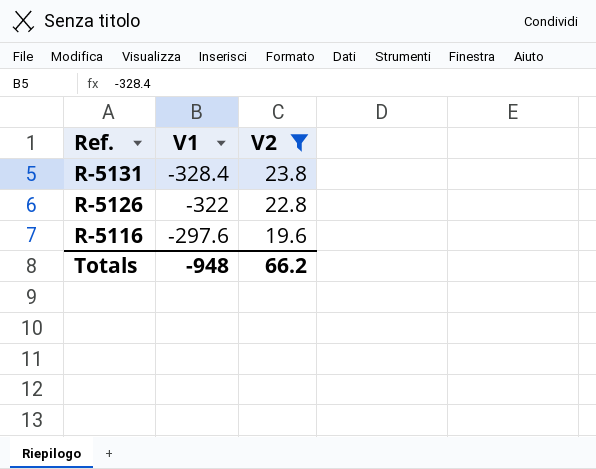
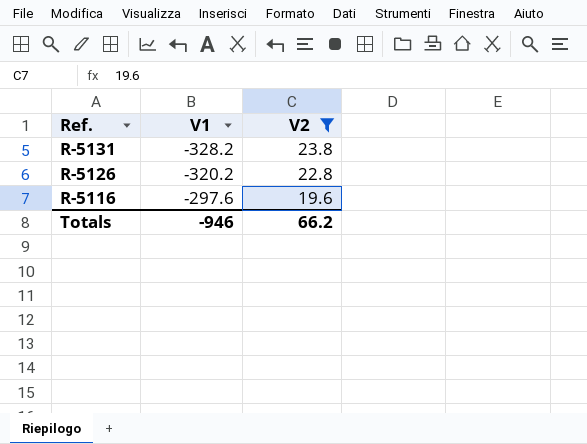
R-5131 | V1: -328.4 -> -328.2
R-5126 | V1: -322 -> -320.2
Totals | V1: -948 -> -946

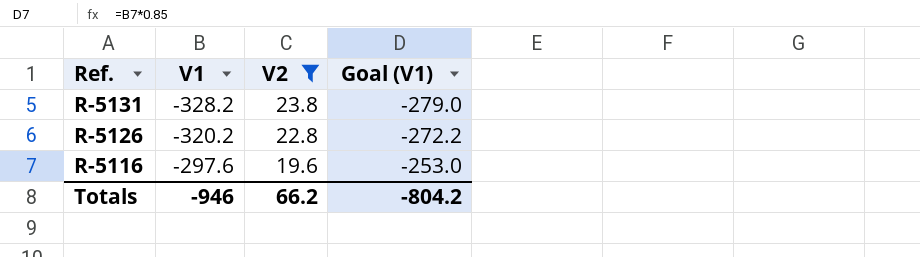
column Goal (V1) | formula: none -> [V1] * 0.85

